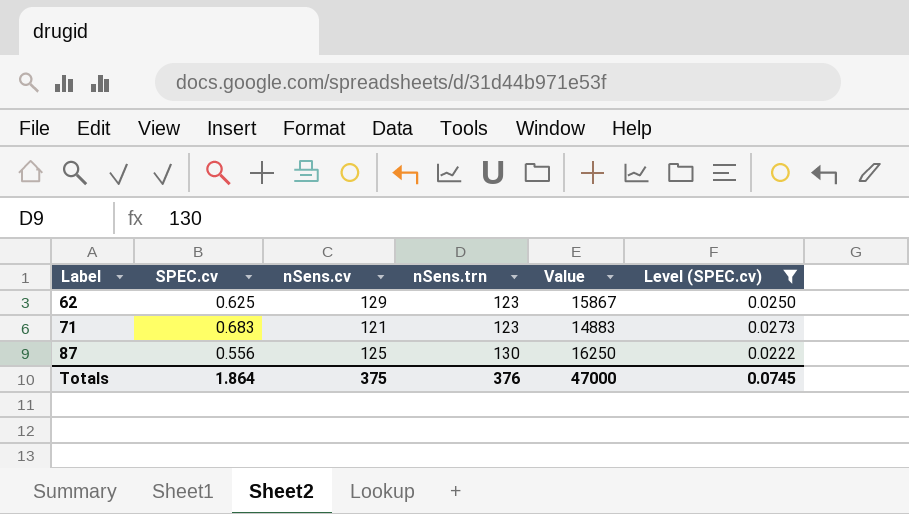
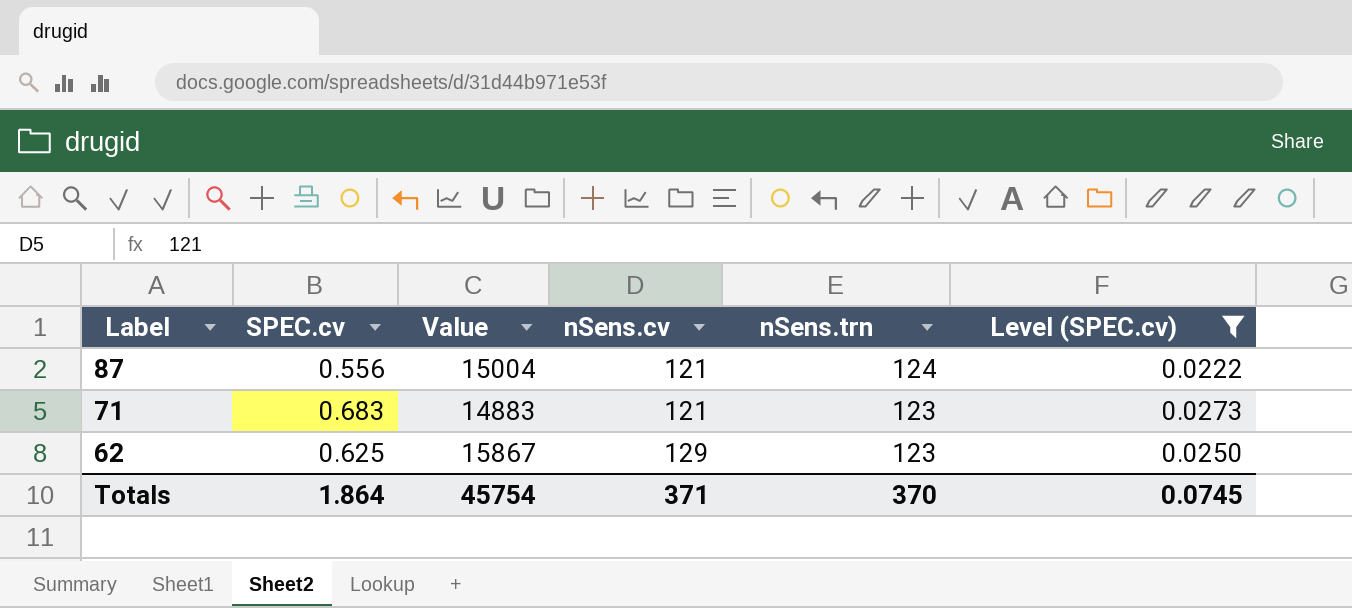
row order: Label ascending -> Label descending
column Value | position: 5 -> 3
87 | Value: 16250 -> 15004
87 | nSens.cv: 125 -> 121
87 | nSens.trn: 130 -> 124
Totals | Value: 47000 -> 45754
Totals | nSens.cv: 375 -> 371
Totals | nSens.trn: 376 -> 370

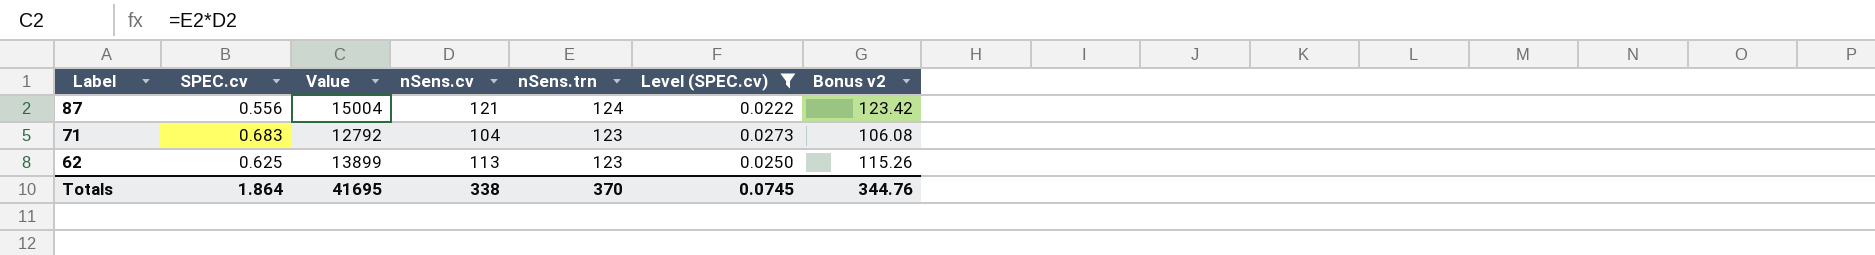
column Bonus v2 | formula: none -> [nSens.cv] * 1.02
71 | Value: 14883 -> 12792
71 | nSens.cv: 121 -> 104
62 | Value: 15867 -> 13899
62 | nSens.cv: 129 -> 113
Totals | Value: 45754 -> 41695
Totals | nSens.cv: 371 -> 338

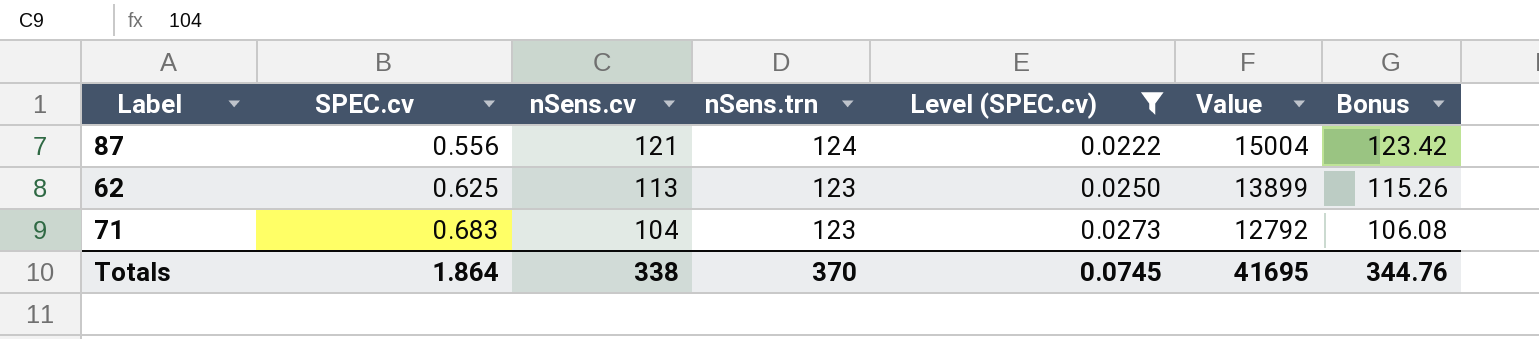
row order: Label descending -> SPEC.cv ascending
column Value | position: 3 -> 6
column name: Bonus v2 -> Bonus

